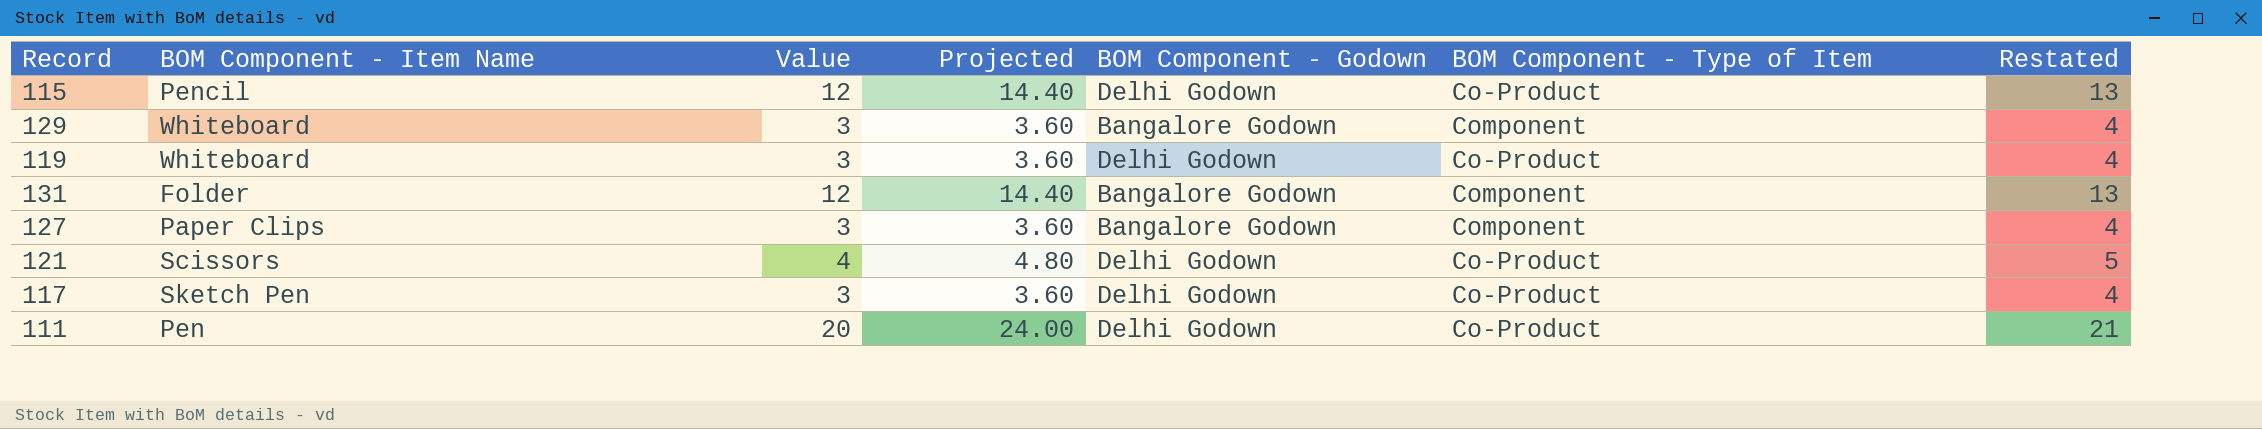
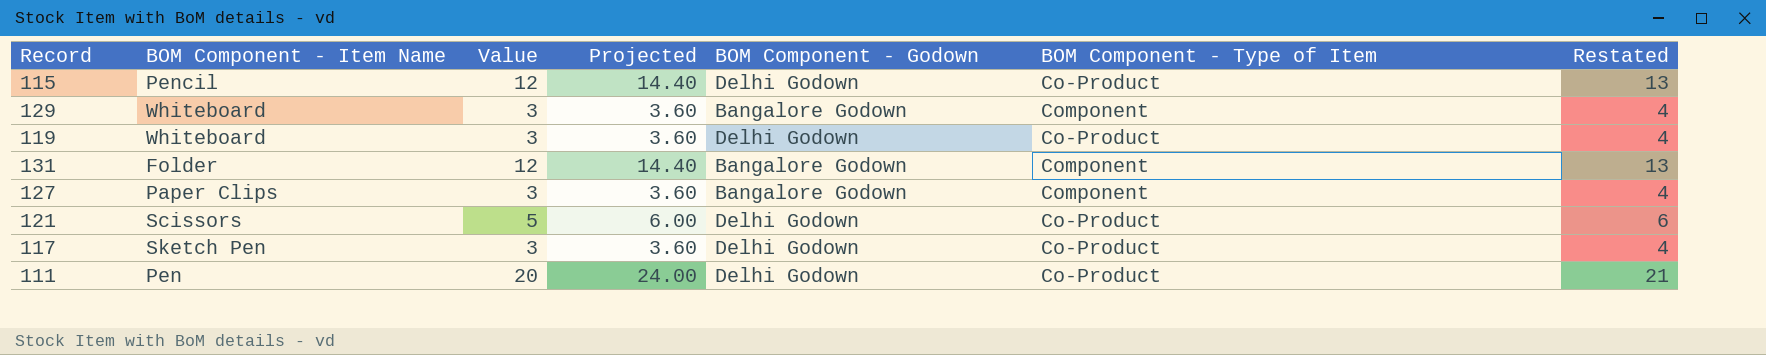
121 | Value: 4 -> 5
121 | Projected: 4.80 -> 6.00
121 | Restated: 5 -> 6

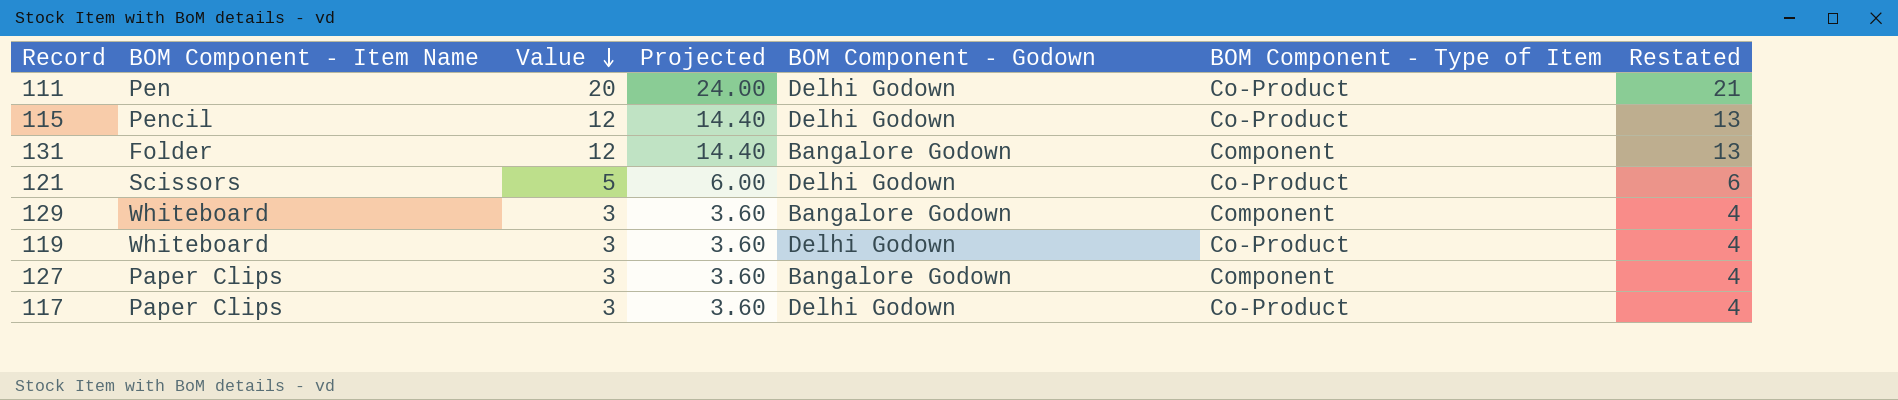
row order: none -> Value descending
117 | BOM Component - Item Name: Sketch Pen -> Paper Clips

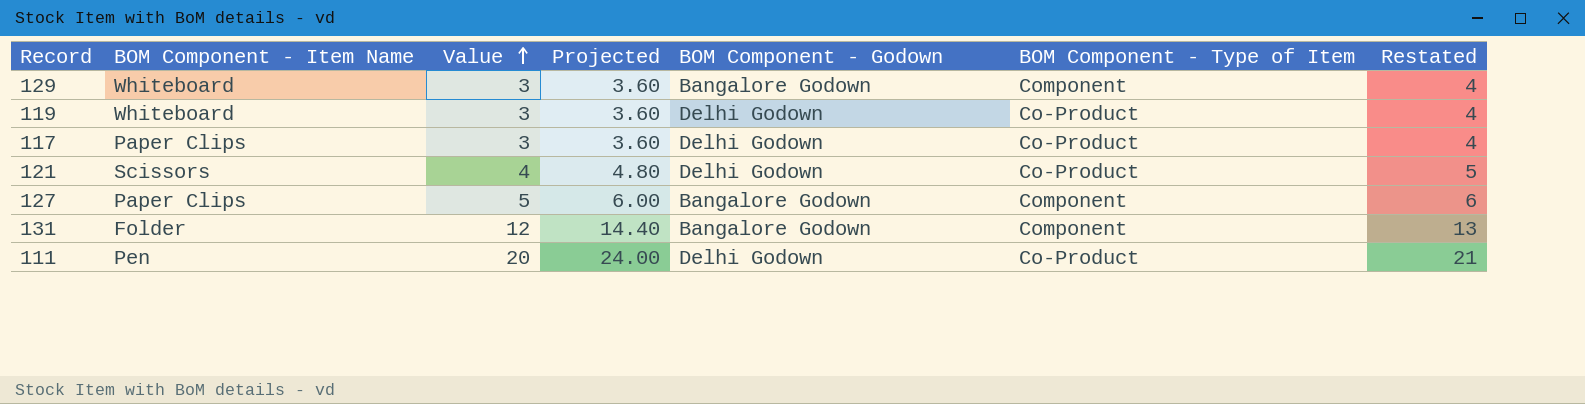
row order: Value descending -> Value ascending
row 115: Pencil | 12 | 14.40 | Delhi Godown | Co-Product | 13 -> none
121 | Value: 5 -> 4
121 | Projected: 6.00 -> 4.80
121 | Restated: 6 -> 5
127 | Value: 3 -> 5
127 | Projected: 3.60 -> 6.00
127 | Restated: 4 -> 6

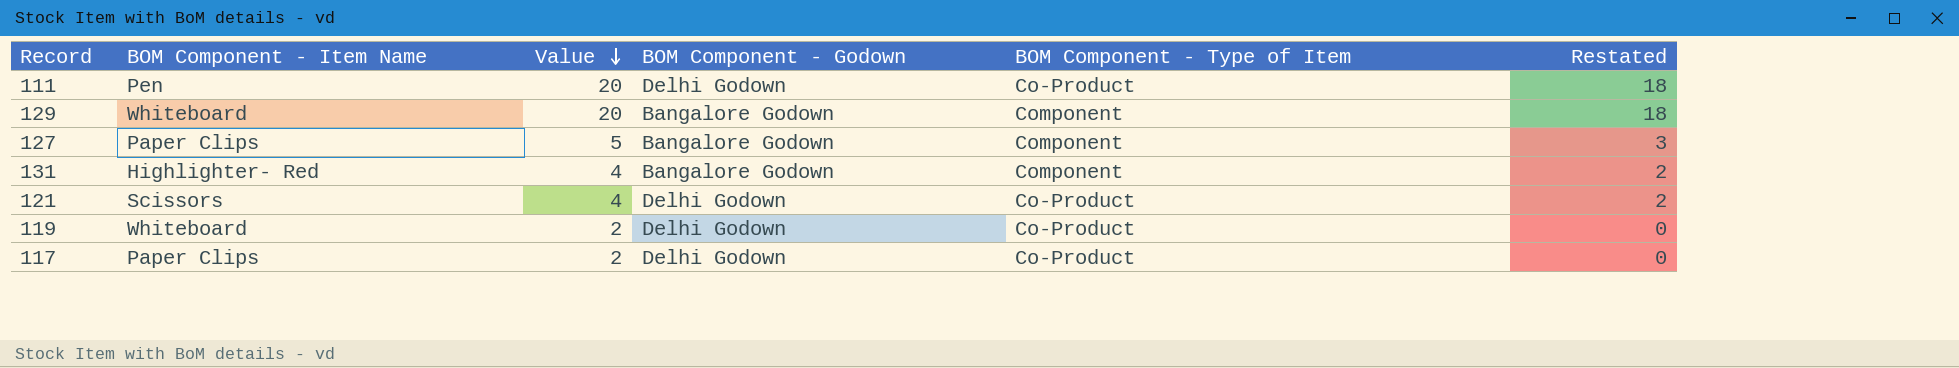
row order: Value ascending -> Value descending
column Projected | formula: [Value] * 1.2 -> none
column Restated | formula: [Value] + 1 -> [Value] - 2
129 | Value: 3 -> 20
131 | BOM Component - Item Name: Folder -> Highlighter- Red
131 | Value: 12 -> 4
119 | Value: 3 -> 2
117 | Value: 3 -> 2

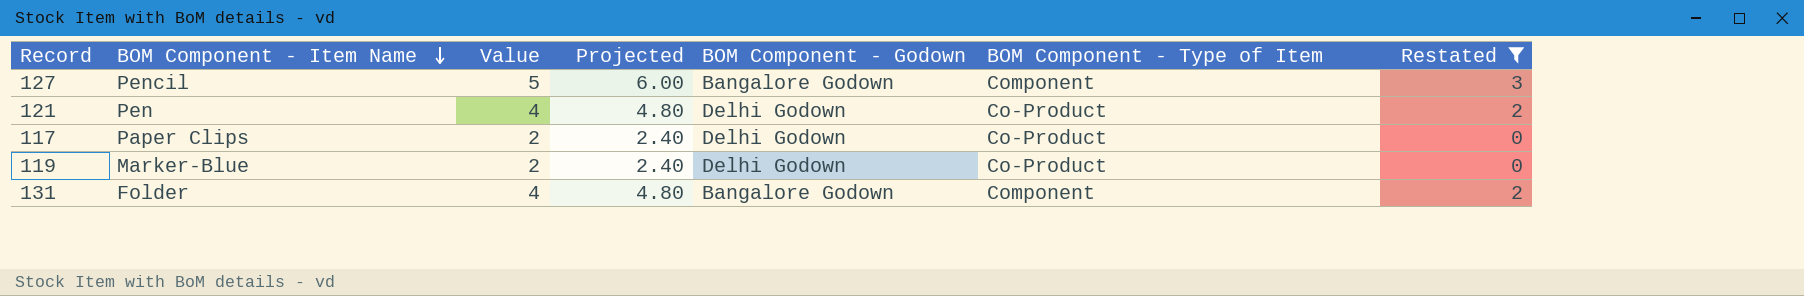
filter: none -> Restated != 18
row order: Value descending -> BOM Component - Item Name descending
column Projected | formula: none -> [Value] * 1.2
127 | BOM Component - Item Name: Paper Clips -> Pencil
121 | BOM Component - Item Name: Scissors -> Pen
119 | BOM Component - Item Name: Whiteboard -> Marker-Blue
131 | BOM Component - Item Name: Highlighter- Red -> Folder

